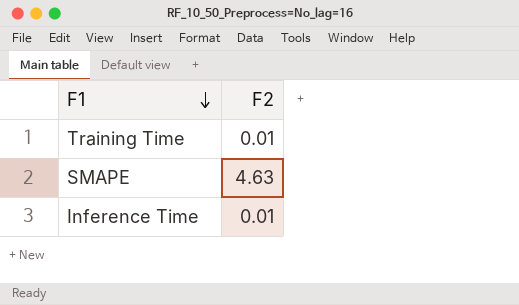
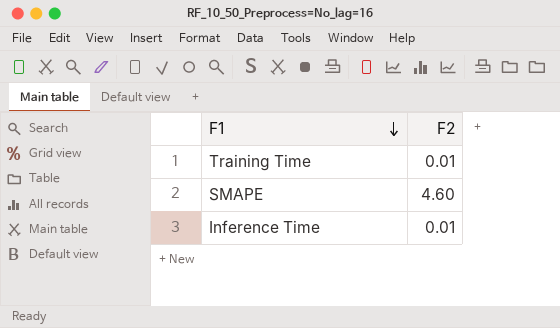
SMAPE | F2: 4.63 -> 4.60

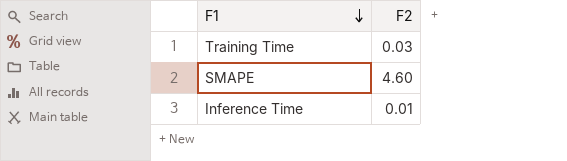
Training Time | F2: 0.01 -> 0.03

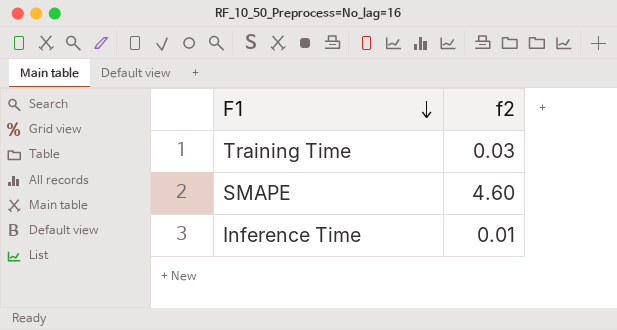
column name: F2 -> f2

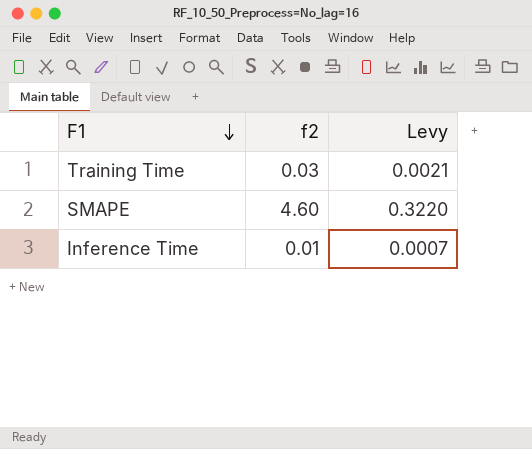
column Levy | formula: none -> [f2] * 0.07

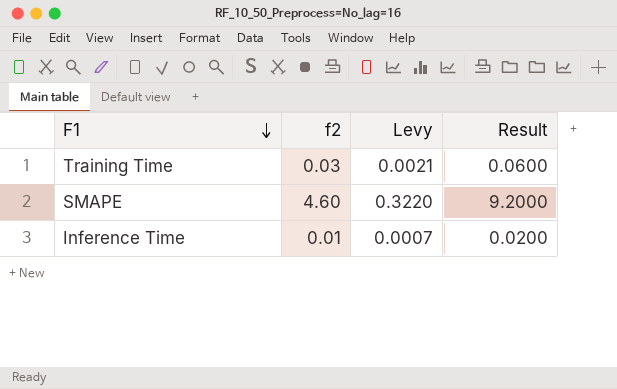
column Result | formula: none -> [f2] * 2

